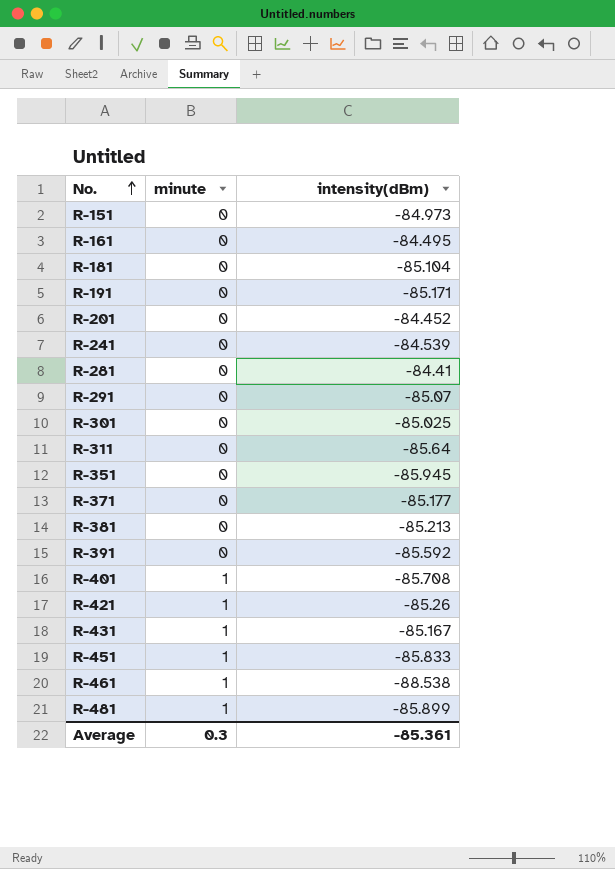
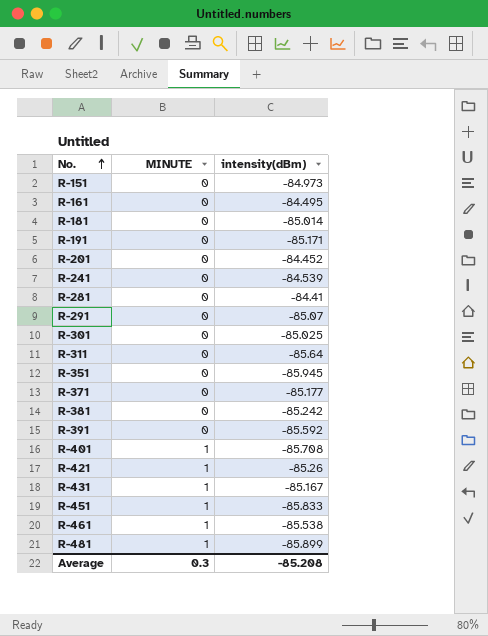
column name: minute -> MINUTE
R-181 | intensity(dBm): -85.104 -> -85.014
R-381 | intensity(dBm): -85.213 -> -85.242
R-461 | intensity(dBm): -88.538 -> -85.538
Average | intensity(dBm): -85.361 -> -85.208

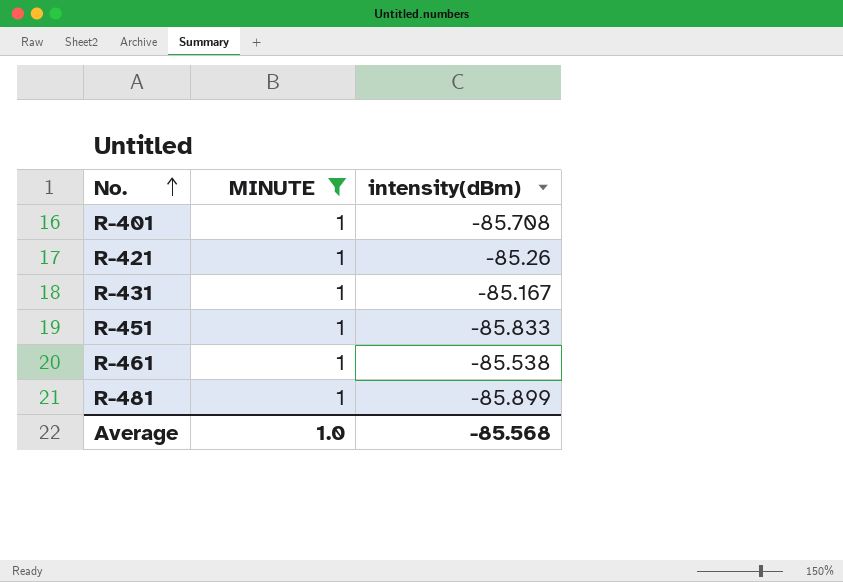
filter: none -> MINUTE = 1
Average | MINUTE: 0.3 -> 1.0
Average | intensity(dBm): -85.208 -> -85.568

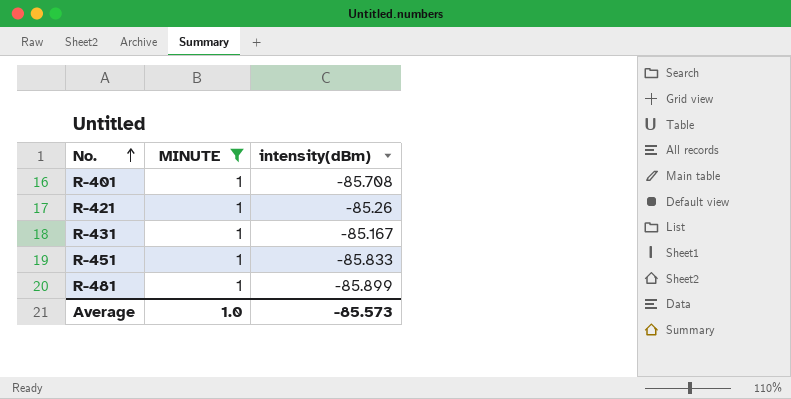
row R-461: 1 | -85.538 -> none
Average | intensity(dBm): -85.568 -> -85.573

